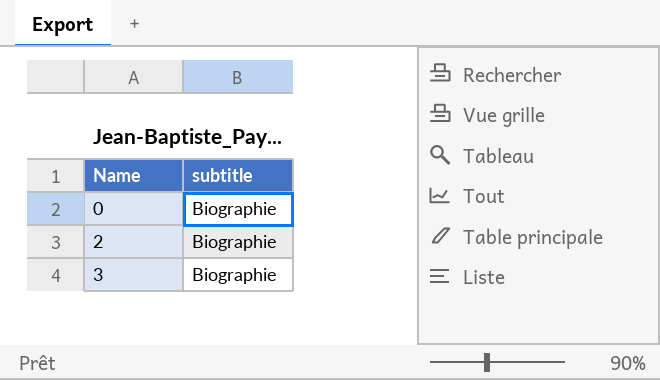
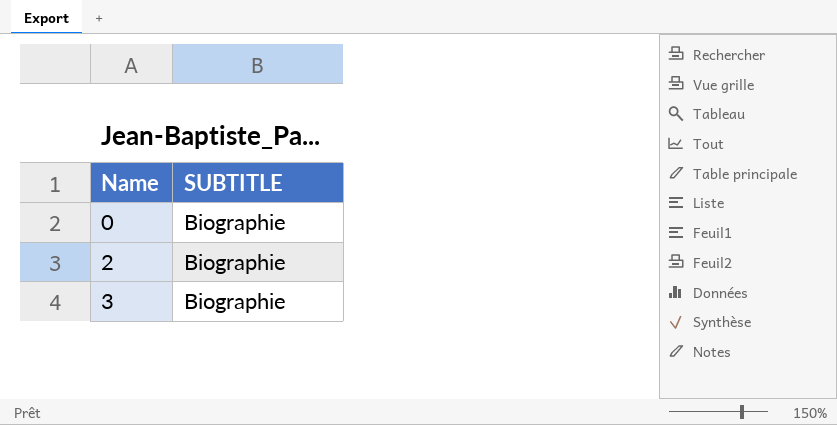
column name: subtitle -> SUBTITLE

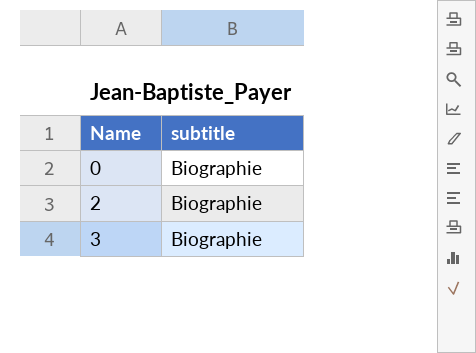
column name: SUBTITLE -> subtitle

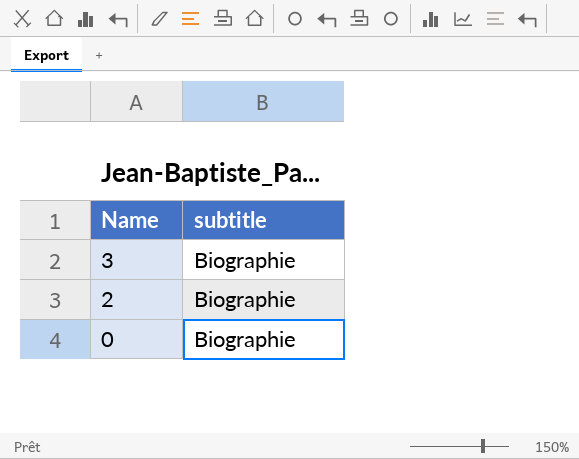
row order: Name ascending -> Name descending

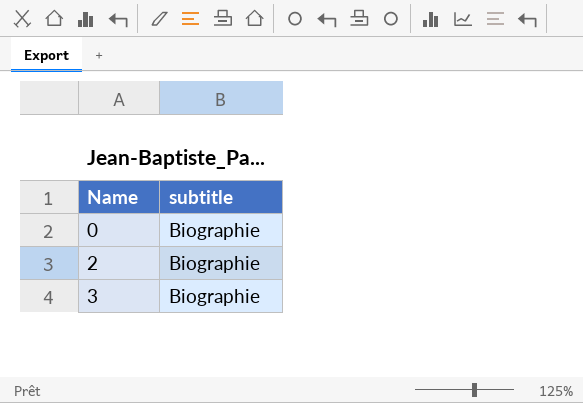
row order: Name descending -> Name ascending

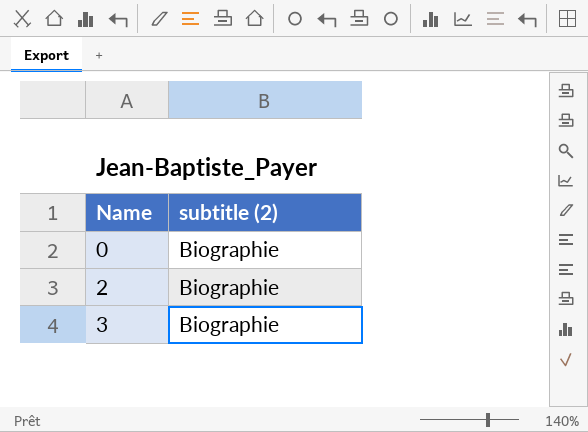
column name: subtitle -> subtitle (2)

